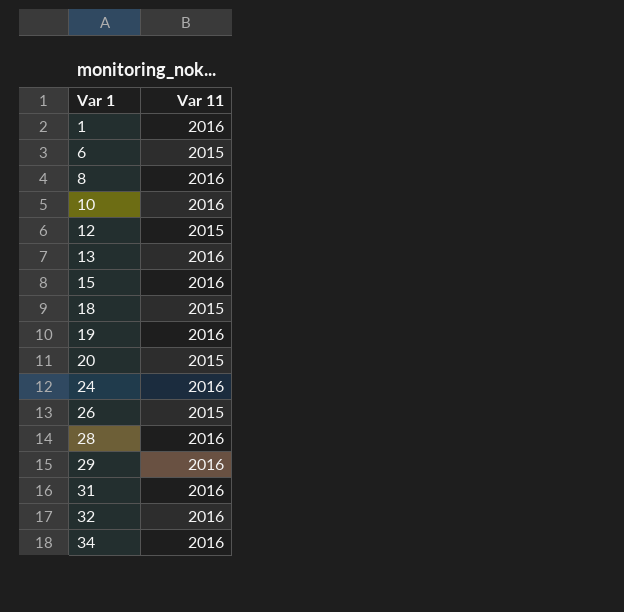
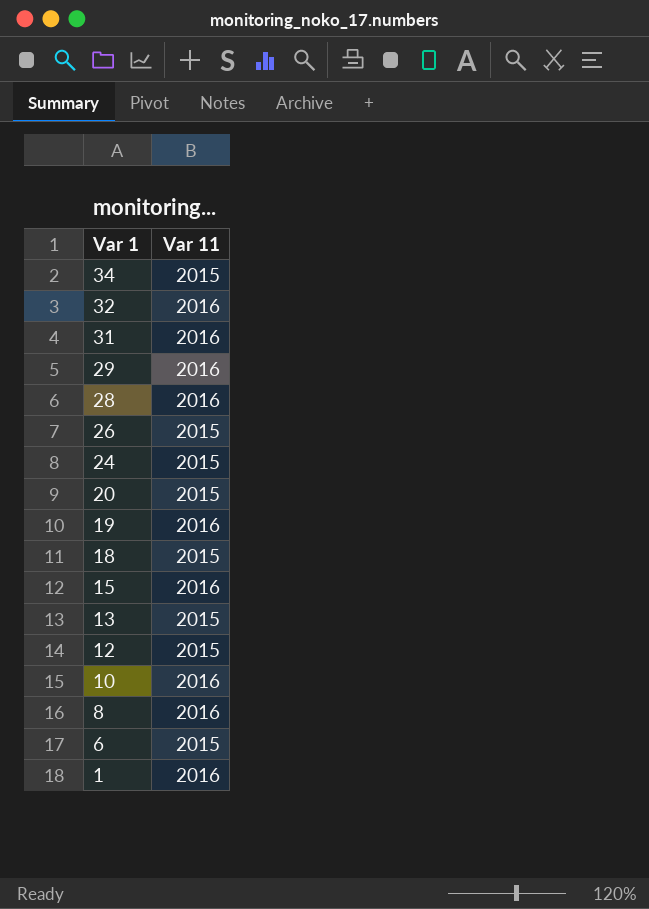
row order: Var 1 ascending -> Var 1 descending
34 | Var 11: 2016 -> 2015
24 | Var 11: 2016 -> 2015
13 | Var 11: 2016 -> 2015

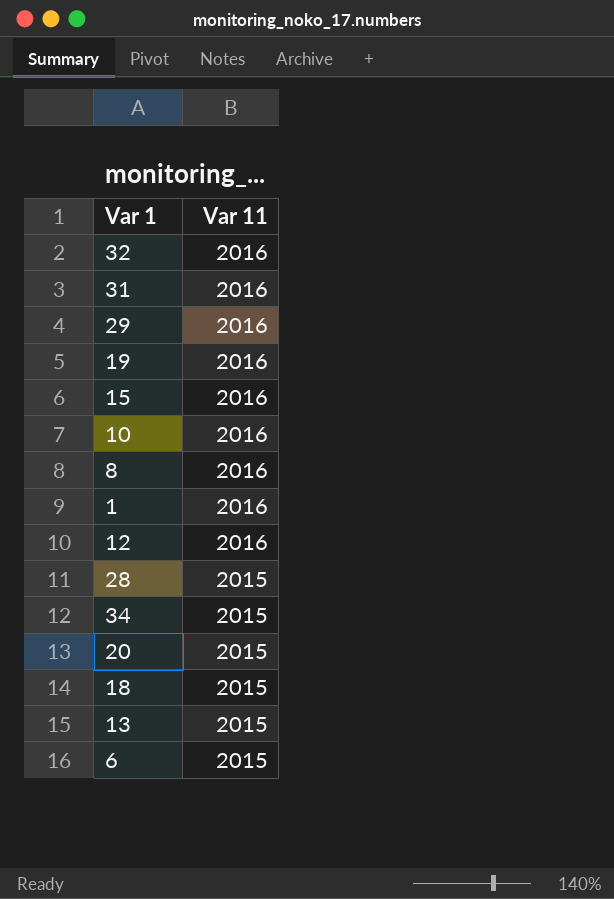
row order: Var 1 descending -> Var 11 descending
row 26: 2015 -> none
row 24: 2015 -> none
12 | Var 11: 2015 -> 2016
28 | Var 11: 2016 -> 2015

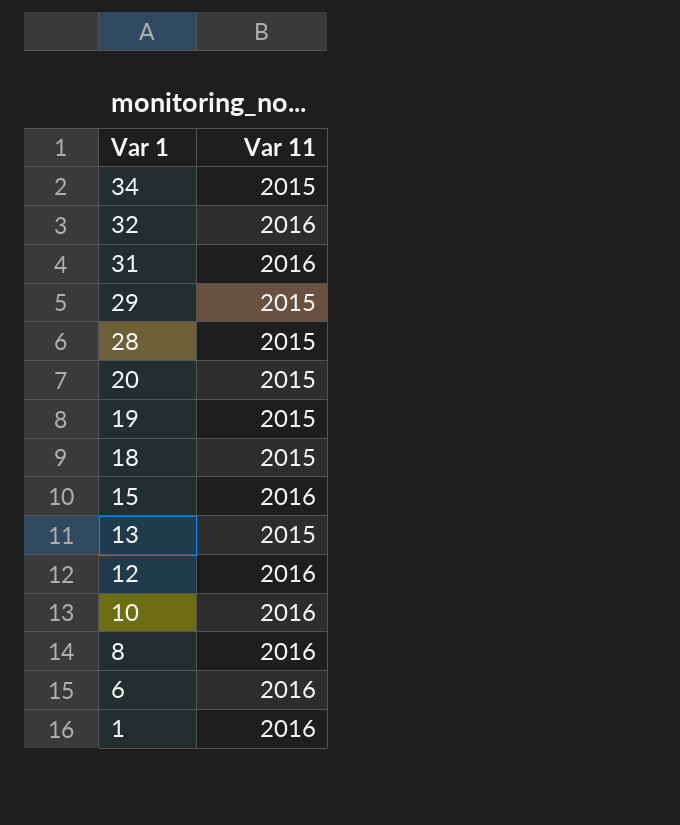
row order: Var 11 descending -> Var 1 descending
29 | Var 11: 2016 -> 2015
19 | Var 11: 2016 -> 2015
6 | Var 11: 2015 -> 2016

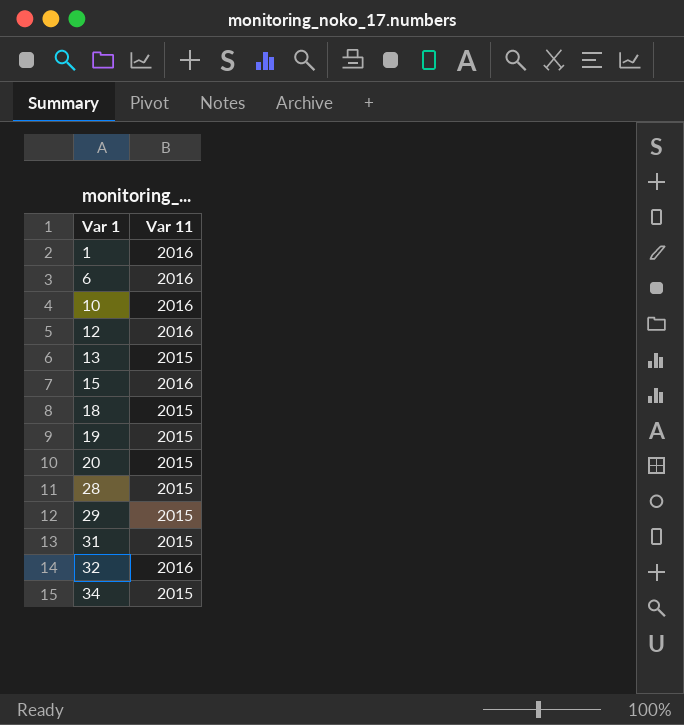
row order: Var 1 descending -> Var 1 ascending
row 8: 2016 -> none
31 | Var 11: 2016 -> 2015

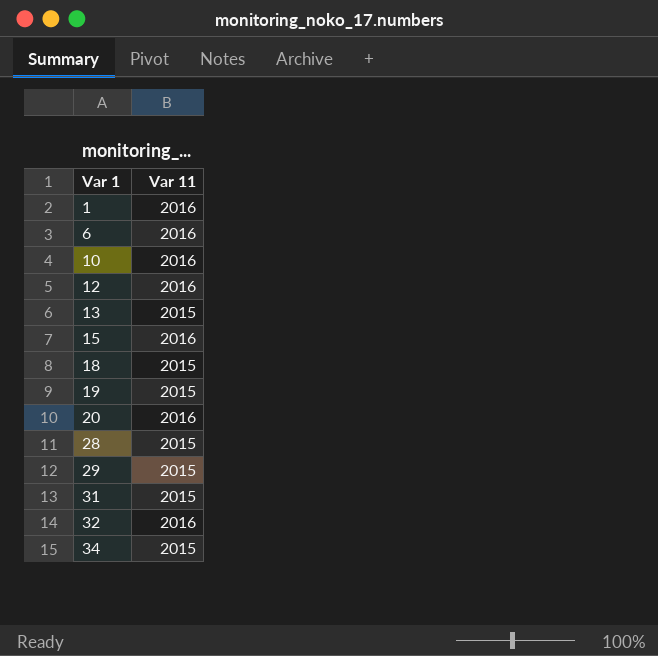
20 | Var 11: 2015 -> 2016

